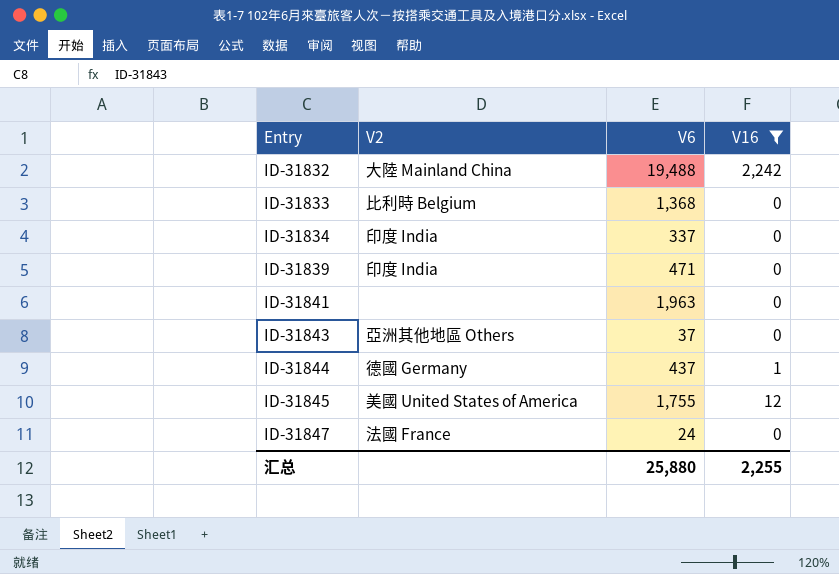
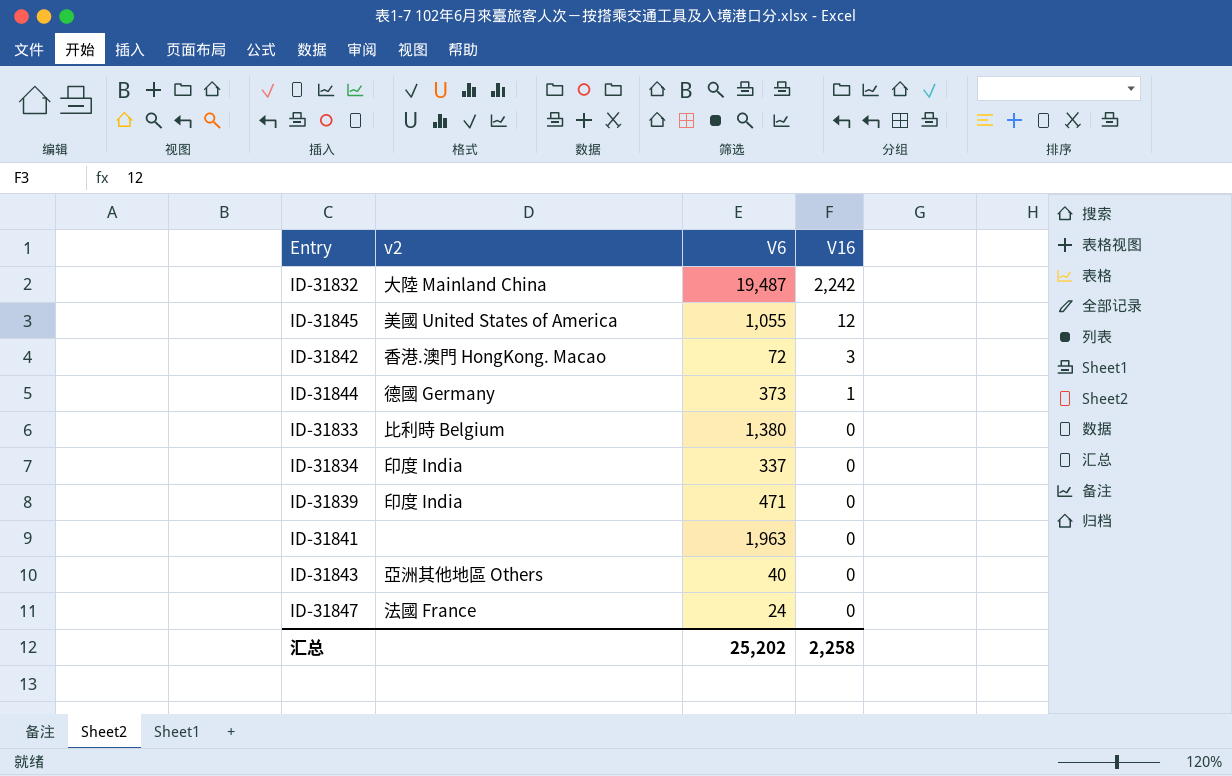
filter: V16 != 3 -> none
row order: Entry ascending -> V16 descending
column name: V2 -> v2
ID-31832 | V6: 19,488 -> 19,487
ID-31845 | V6: 1,755 -> 1,055
ID-31844 | V6: 437 -> 373
ID-31833 | V6: 1,368 -> 1,380
ID-31843 | V6: 37 -> 40
汇总 | V6: 25,880 -> 25,202
汇总 | V16: 2,255 -> 2,258

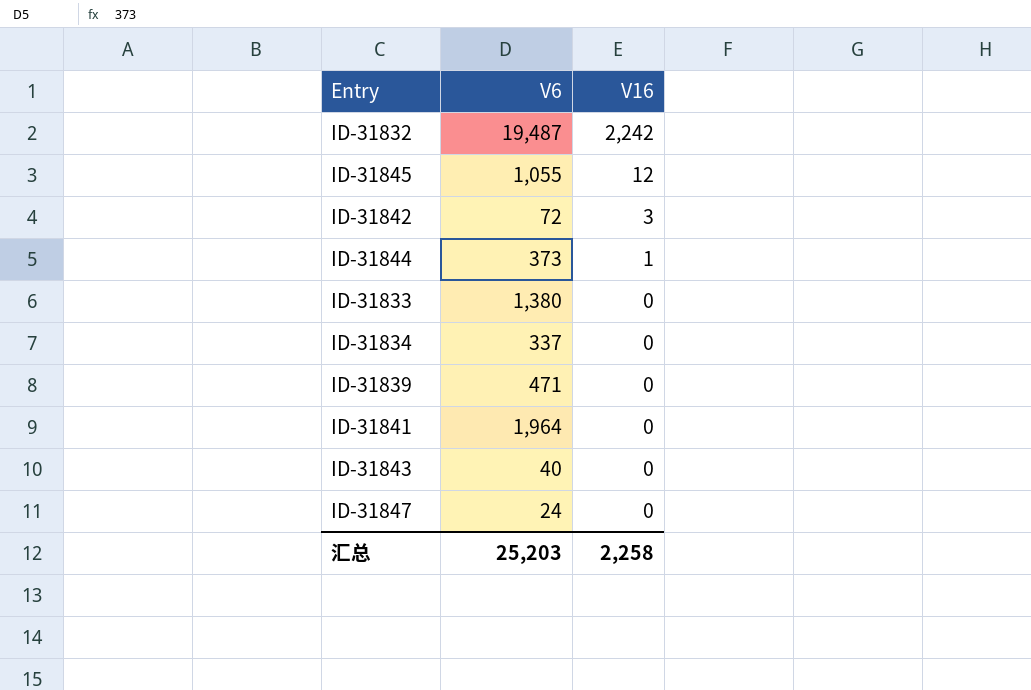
column v2 | position: 2 -> none
ID-31841 | V6: 1,963 -> 1,964
汇总 | V6: 25,202 -> 25,203

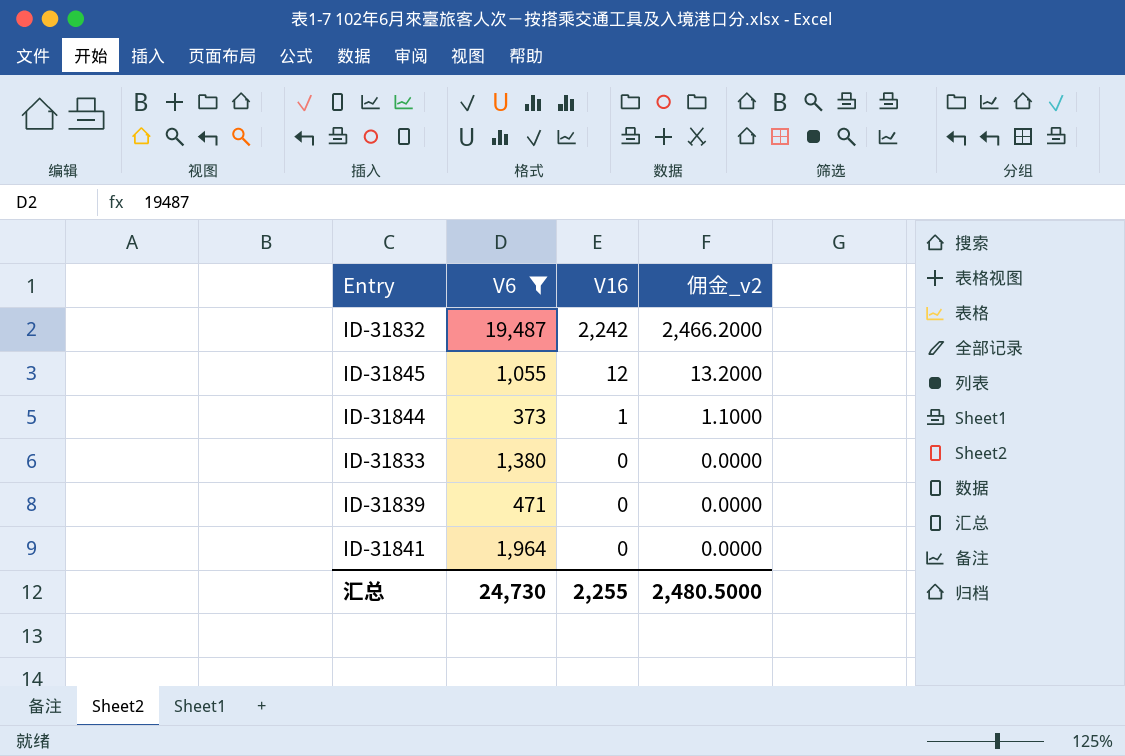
filter: none -> V6 >= 373
column 佣金_v2 | formula: none -> [V16] * 1.1
汇总 | V6: 25,203 -> 24,730
汇总 | V16: 2,258 -> 2,255

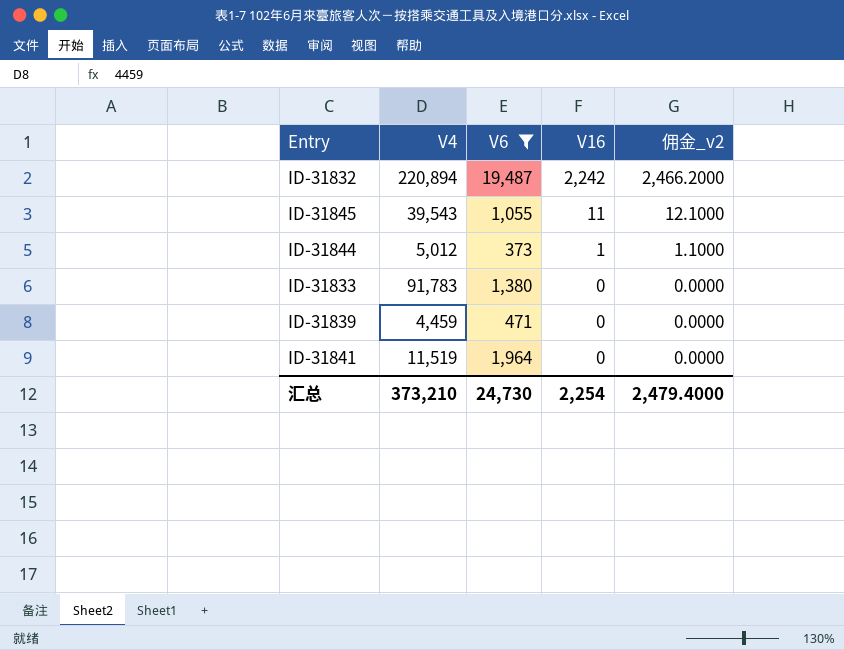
column V4 | position: none -> 2
ID-31845 | V16: 12 -> 11
ID-31845 | 佣金_v2: 13.2000 -> 12.1000
汇总 | V16: 2,255 -> 2,254
汇总 | 佣金_v2: 2,480.5000 -> 2,479.4000

